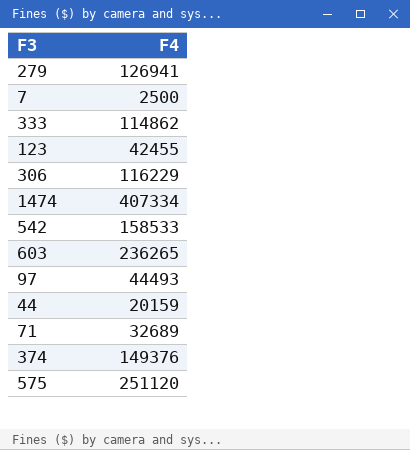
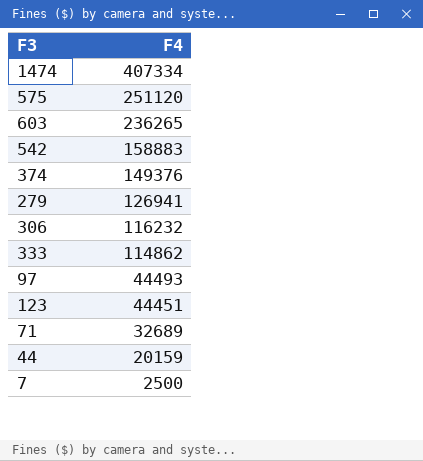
row order: none -> F4 descending
542 | F4: 158533 -> 158883
306 | F4: 116229 -> 116232
123 | F4: 42455 -> 44451

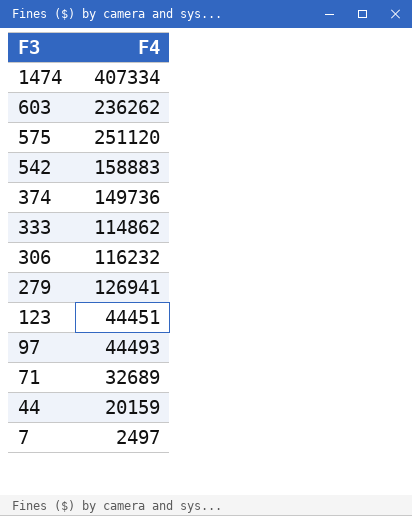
row order: F4 descending -> F3 descending
603 | F4: 236265 -> 236262
374 | F4: 149376 -> 149736
7 | F4: 2500 -> 2497

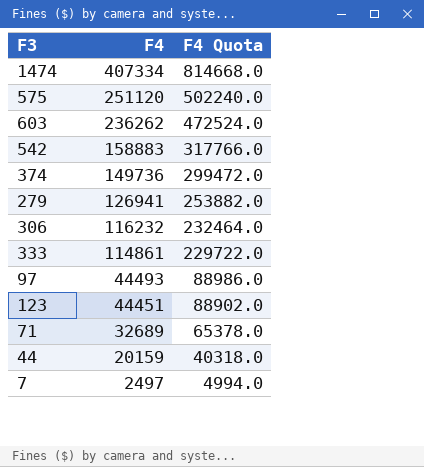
row order: F3 descending -> F4 descending
column F4 Quota | formula: none -> [F4] * 2
333 | F4: 114862 -> 114861

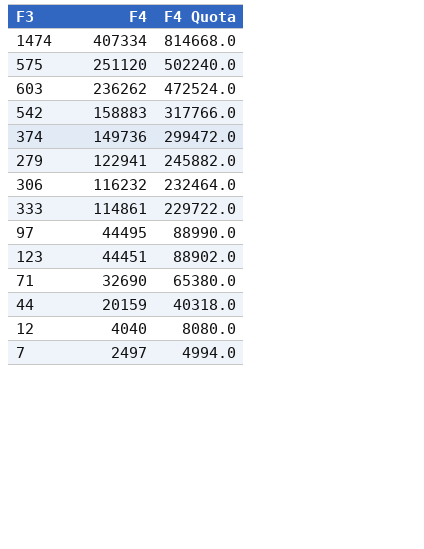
279 | F4: 126941 -> 122941
279 | F4 Quota: 253882.0 -> 245882.0
97 | F4: 44493 -> 44495
97 | F4 Quota: 88986.0 -> 88990.0
71 | F4: 32689 -> 32690
71 | F4 Quota: 65378.0 -> 65380.0
row 12: none -> 4040 | 8080.0

